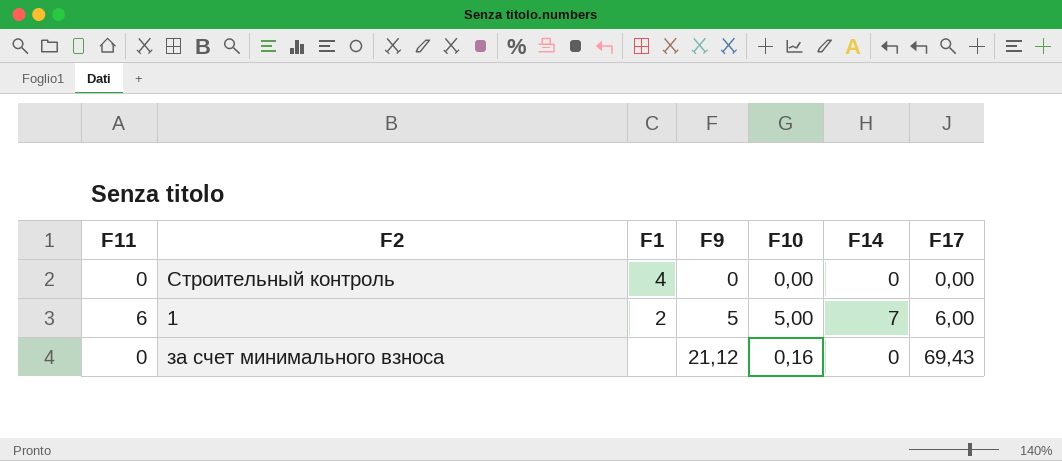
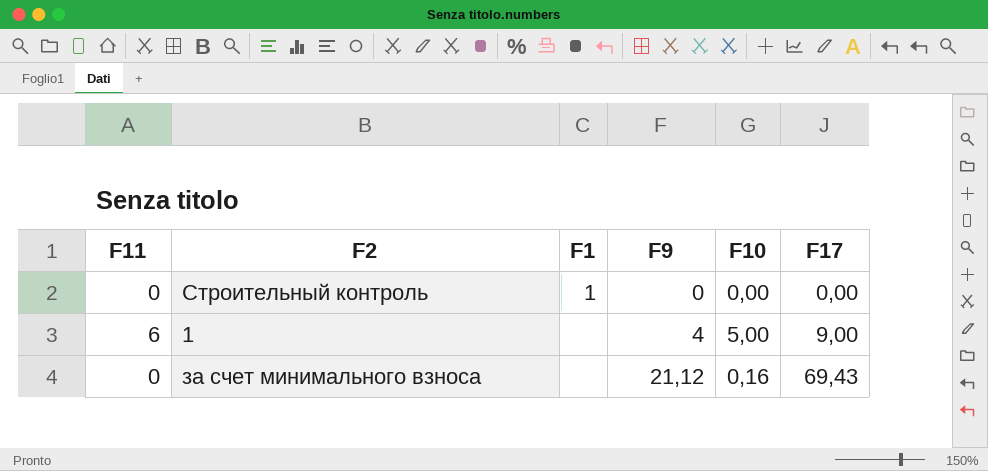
column F14 | position: 6 -> none
Строительный контроль | F1: 4 -> 1
1 | F1: 2 -> none
1 | F9: 5 -> 4
1 | F17: 6,00 -> 9,00

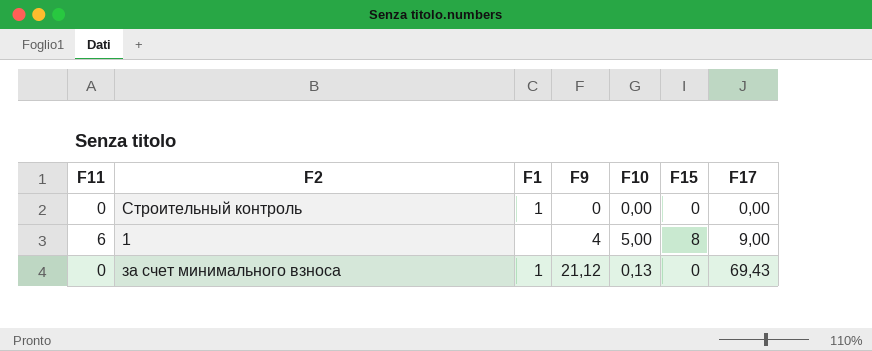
column F15 | position: none -> 6
за счет минимального взноса | F1: none -> 1
за счет минимального взноса | F10: 0,16 -> 0,13

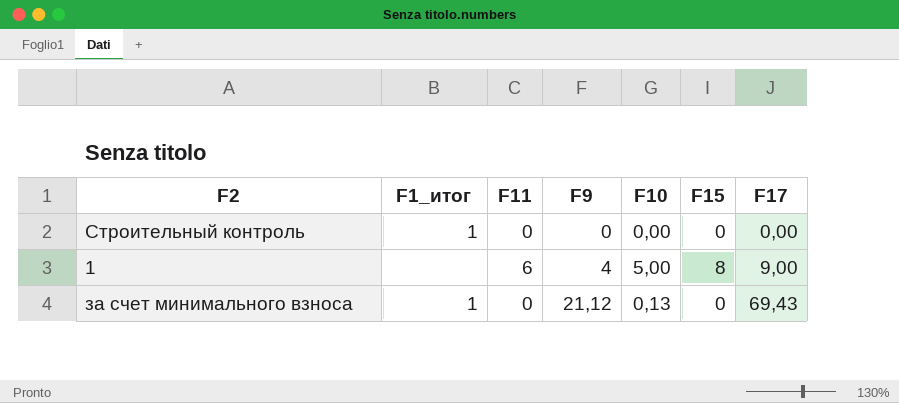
column name: F1 -> F1_итог
column F11 | position: 1 -> 3

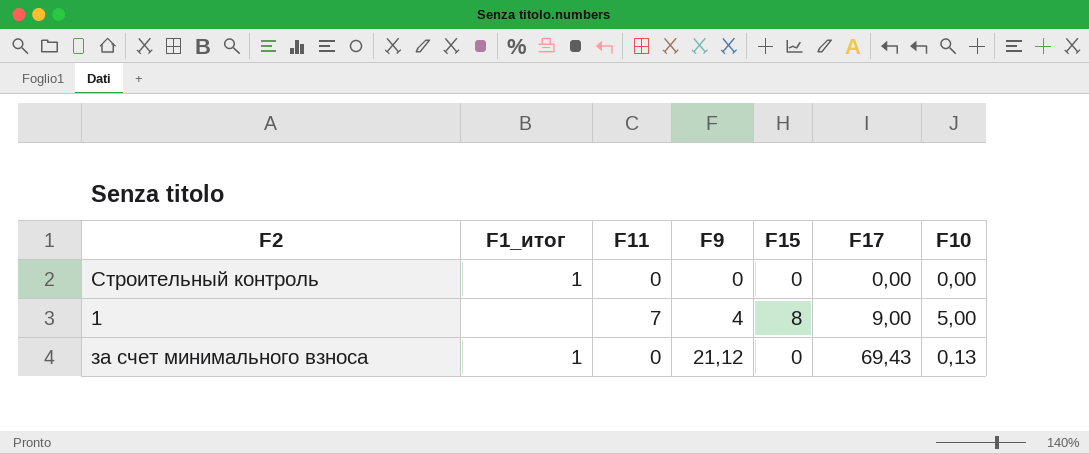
column F10 | position: 5 -> 7
1 | F11: 6 -> 7

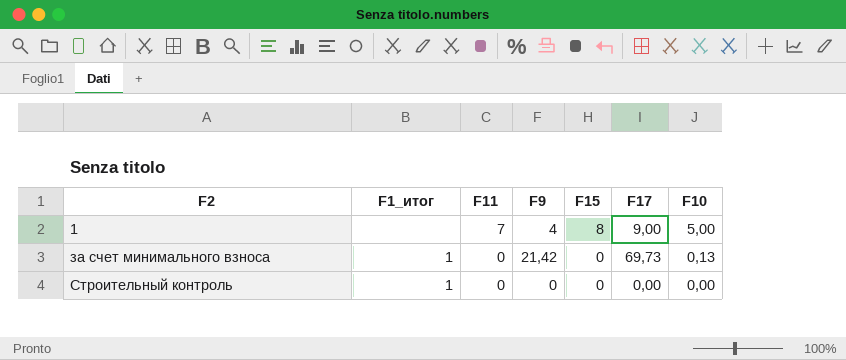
row order: F9 ascending -> F2 ascending
за счет минимального взноса | F9: 21,12 -> 21,42
за счет минимального взноса | F17: 69,43 -> 69,73

